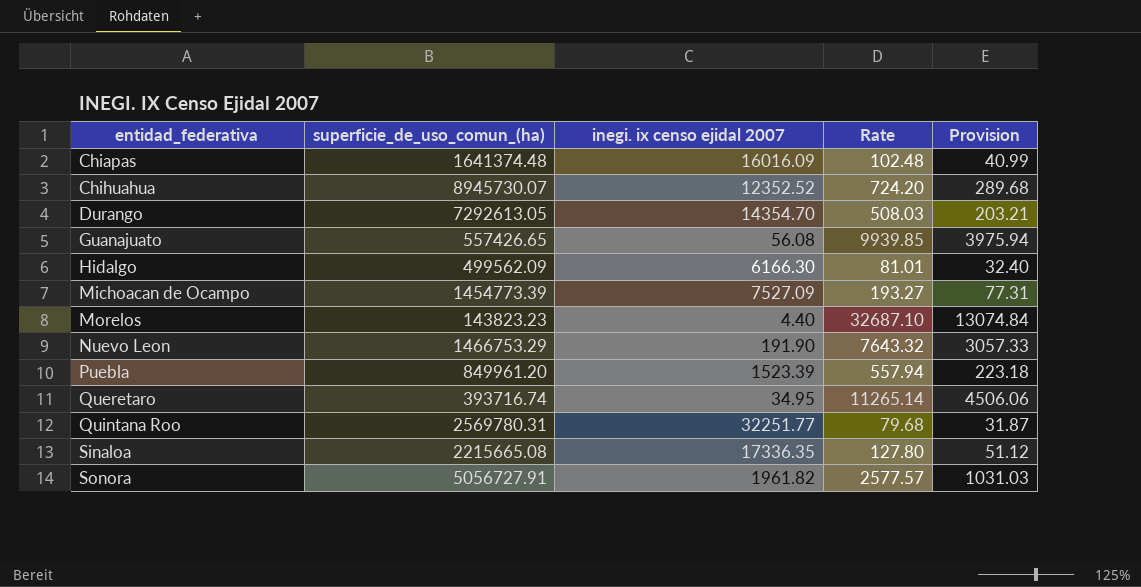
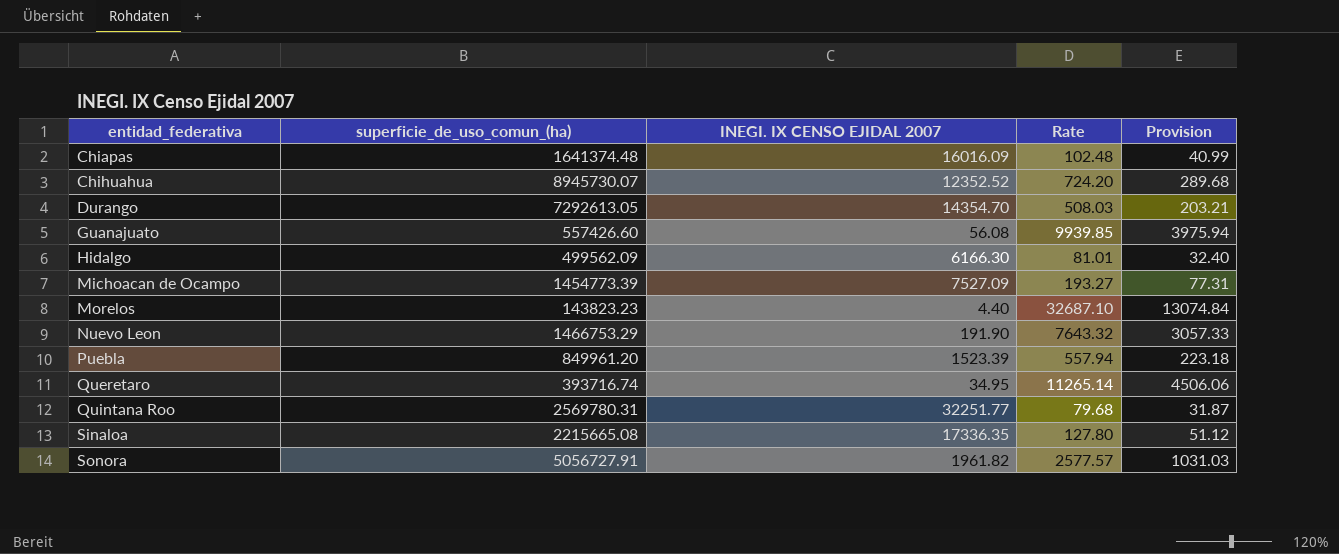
column name: inegi. ix censo ejidal 2007 -> INEGI. IX CENSO EJIDAL 2007
Guanajuato | superficie_de_uso_comun_(ha): 557426.65 -> 557426.60

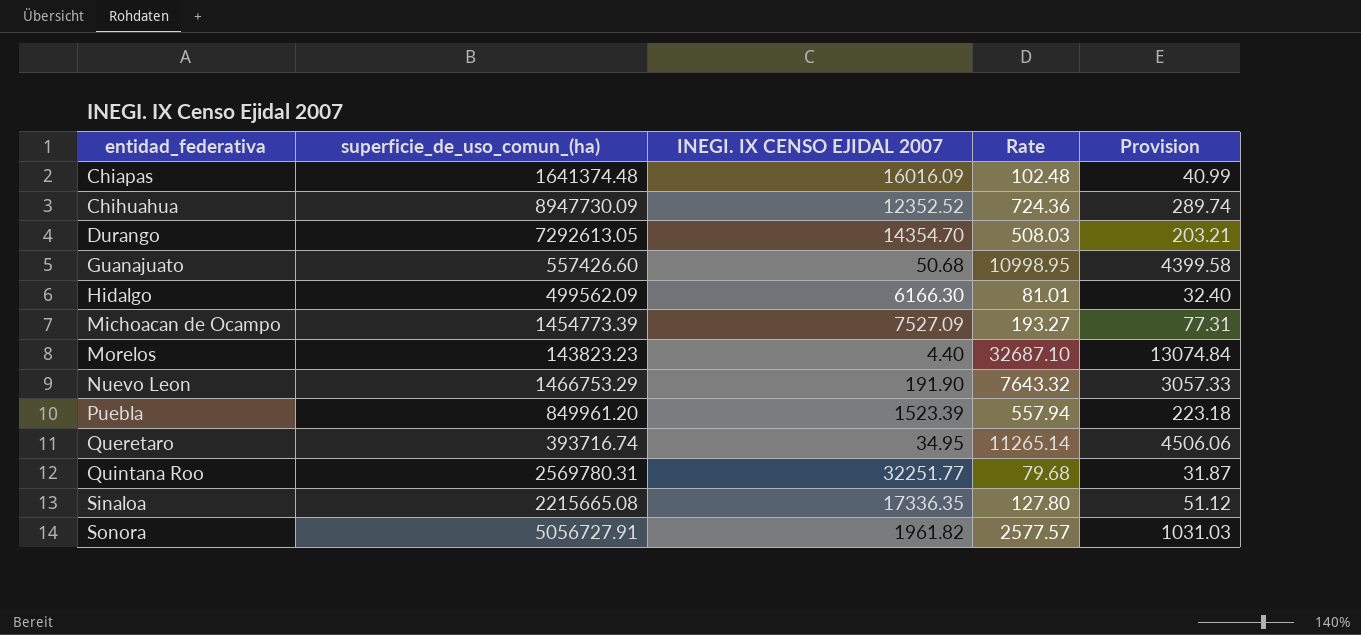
Chihuahua | superficie_de_uso_comun_(ha): 8945730.07 -> 8947730.09
Chihuahua | Rate: 724.20 -> 724.36
Chihuahua | Provision: 289.68 -> 289.74
Guanajuato | INEGI. IX CENSO EJIDAL 2007: 56.08 -> 50.68
Guanajuato | Rate: 9939.85 -> 10998.95
Guanajuato | Provision: 3975.94 -> 4399.58

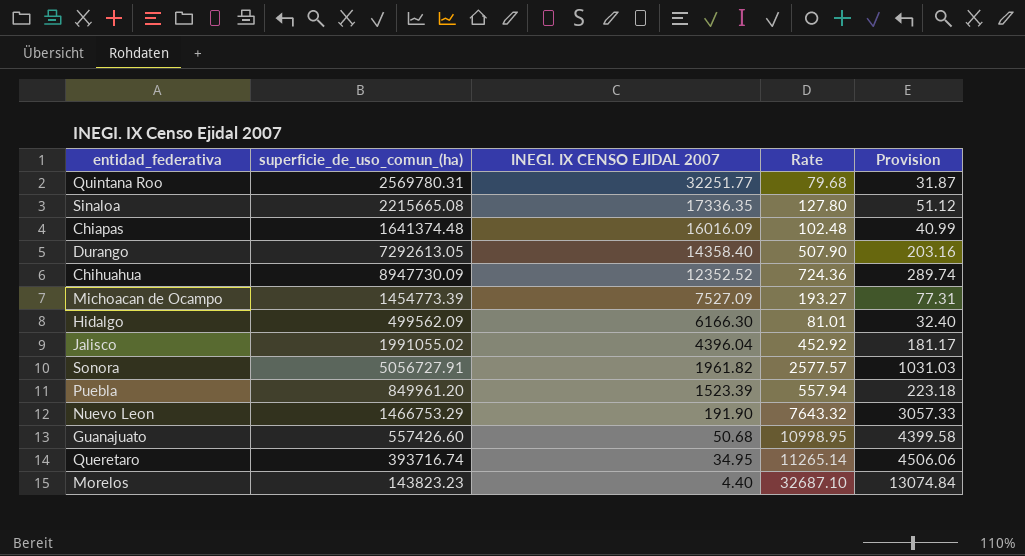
row order: entidad_federativa ascending -> INEGI. IX CENSO EJIDAL 2007 descending
Durango | INEGI. IX CENSO EJIDAL 2007: 14354.70 -> 14358.40
Durango | Rate: 508.03 -> 507.90
Durango | Provision: 203.21 -> 203.16
row Jalisco: none -> 1991055.02 | 4396.04 | 452.92 | 181.17

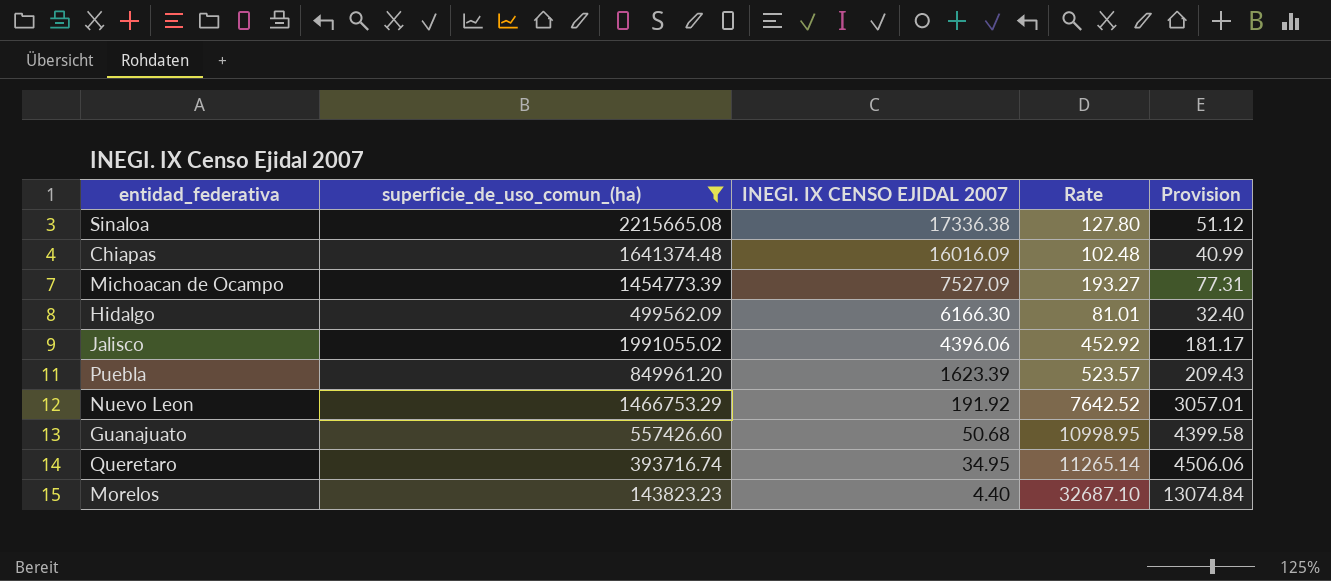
filter: none -> superficie_de_uso_comun_(ha) <= 2215665.08
Sinaloa | INEGI. IX CENSO EJIDAL 2007: 17336.35 -> 17336.38
Jalisco | INEGI. IX CENSO EJIDAL 2007: 4396.04 -> 4396.06
Puebla | INEGI. IX CENSO EJIDAL 2007: 1523.39 -> 1623.39
Puebla | Rate: 557.94 -> 523.57
Puebla | Provision: 223.18 -> 209.43
Nuevo Leon | INEGI. IX CENSO EJIDAL 2007: 191.90 -> 191.92
Nuevo Leon | Rate: 7643.32 -> 7642.52
Nuevo Leon | Provision: 3057.33 -> 3057.01

